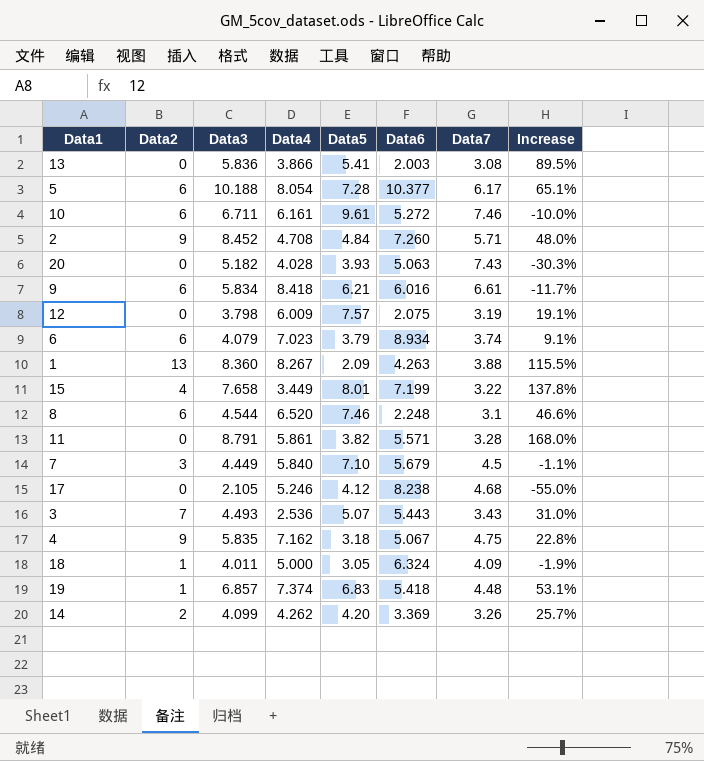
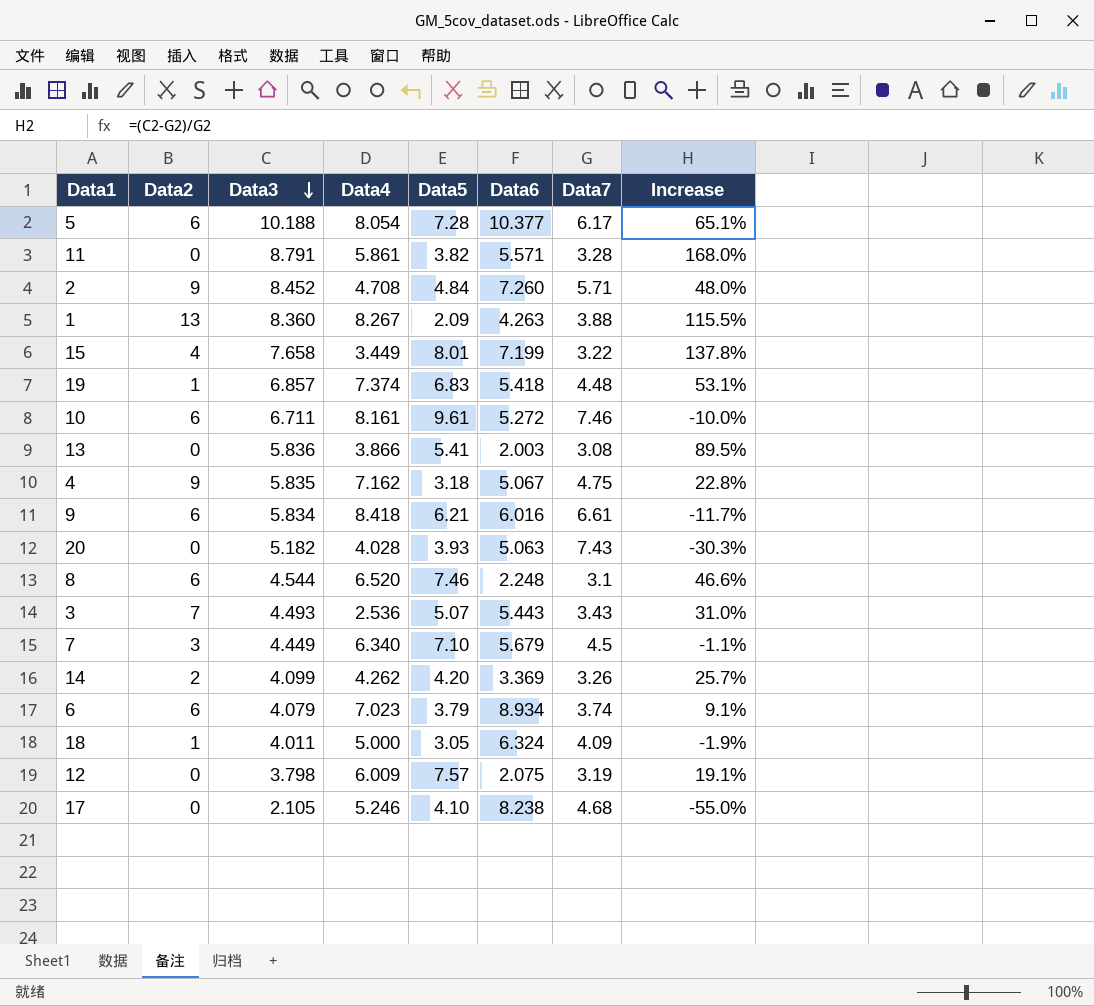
row order: none -> Data3 descending
10 | Data4: 6.161 -> 8.161
7 | Data4: 5.840 -> 6.340
17 | Data5: 4.12 -> 4.10

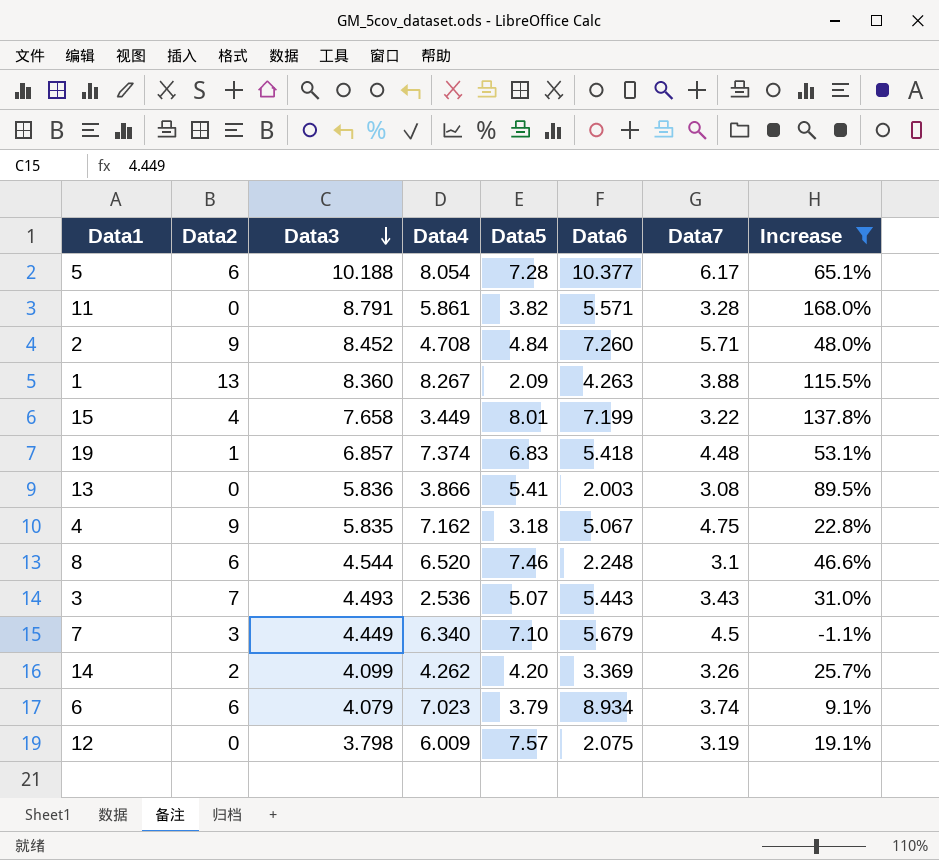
filter: none -> Increase >= -1.1%

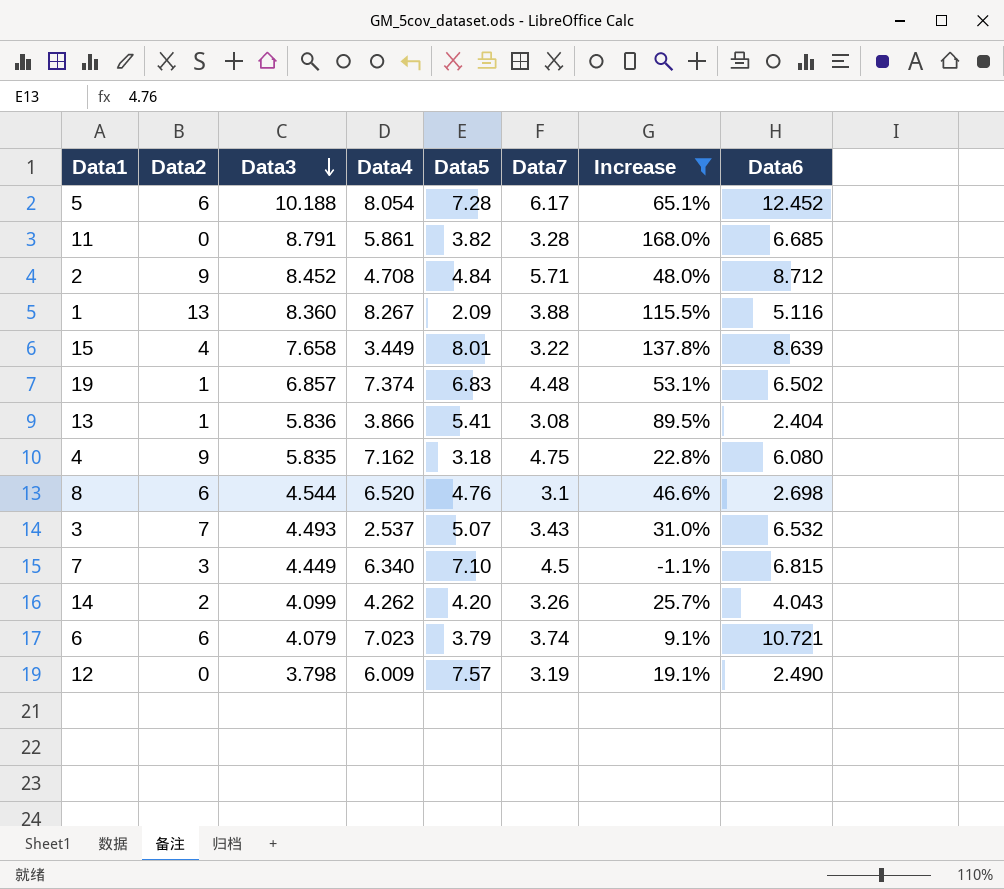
column Data6 | position: 6 -> 8
5 | Data6: 10.377 -> 12.452
11 | Data6: 5.571 -> 6.685
2 | Data6: 7.260 -> 8.712
1 | Data6: 4.263 -> 5.116
15 | Data6: 7.199 -> 8.639
19 | Data6: 5.418 -> 6.502
13 | Data2: 0 -> 1
13 | Data6: 2.003 -> 2.404
4 | Data6: 5.067 -> 6.080
8 | Data5: 7.46 -> 4.76
8 | Data6: 2.248 -> 2.698
3 | Data4: 2.536 -> 2.537
3 | Data6: 5.443 -> 6.532
7 | Data6: 5.679 -> 6.815
14 | Data6: 3.369 -> 4.043
6 | Data6: 8.934 -> 10.721
12 | Data6: 2.075 -> 2.490

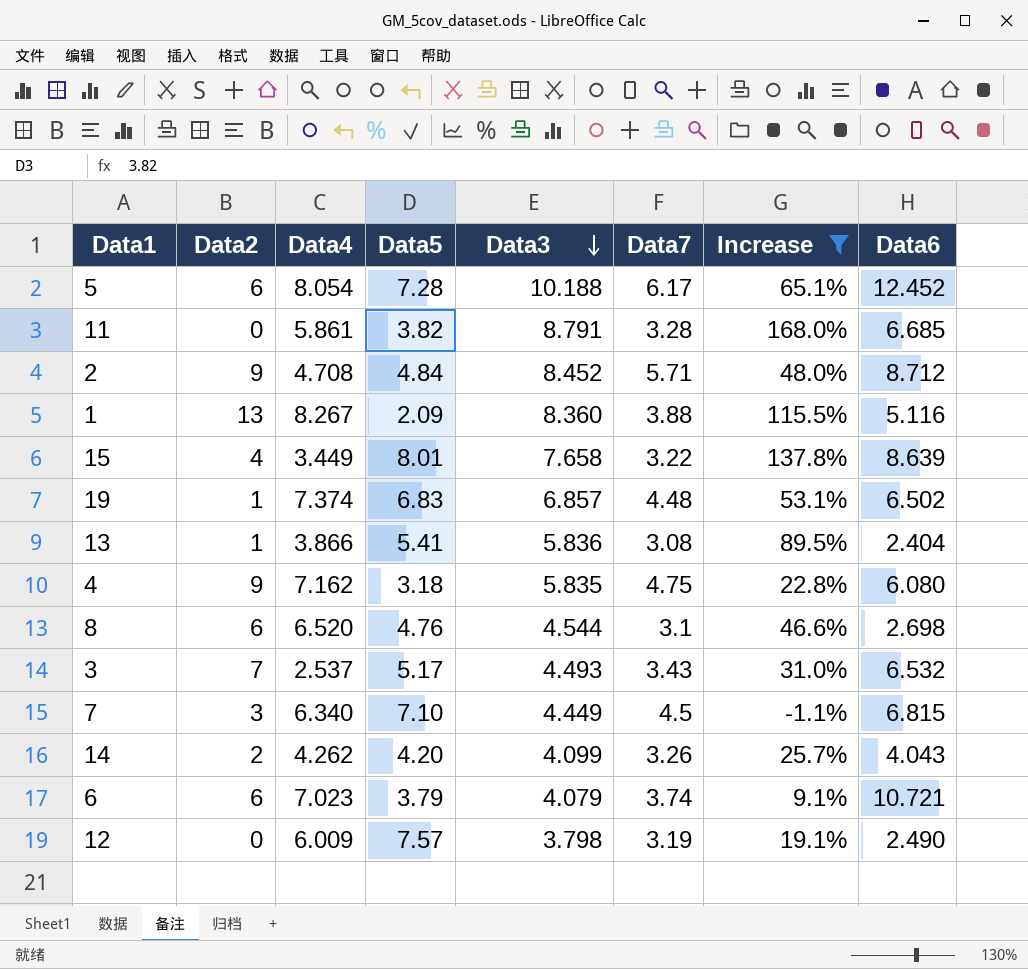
column Data3 | position: 3 -> 5
3 | Data5: 5.07 -> 5.17

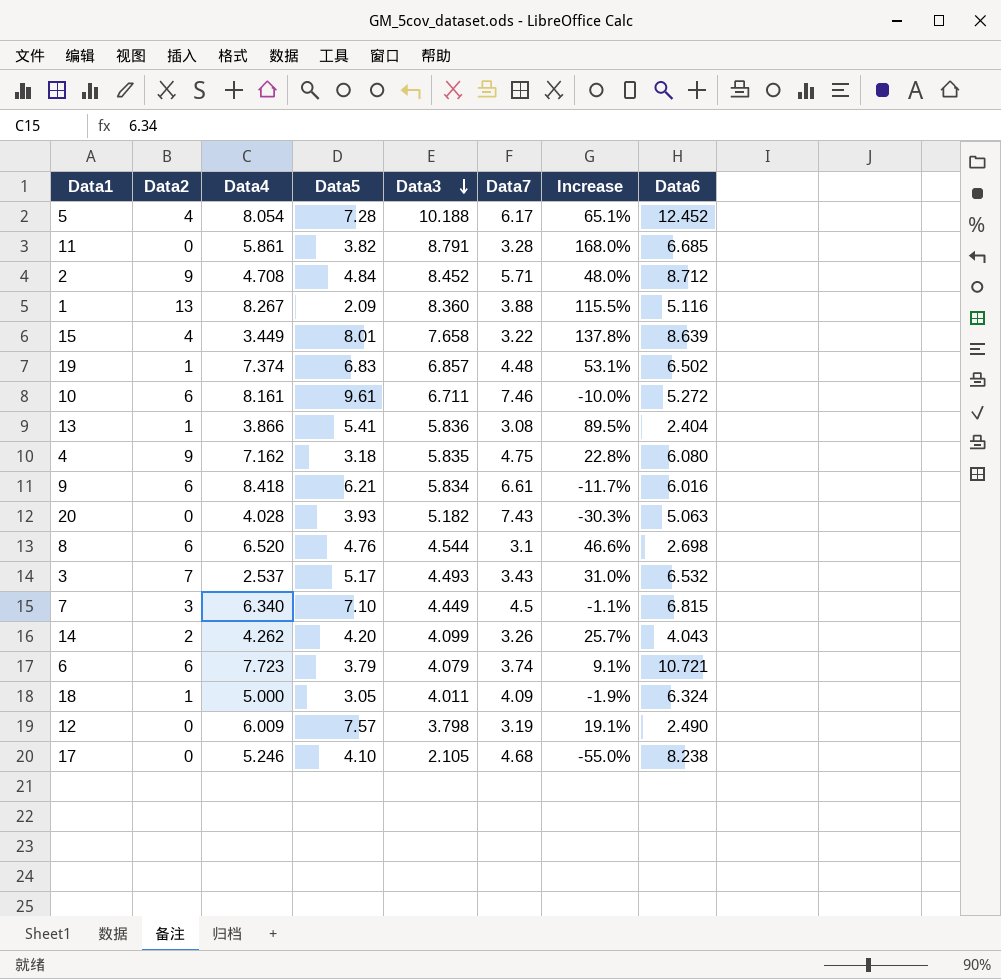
filter: Increase >= -1.1% -> none
5 | Data2: 6 -> 4
6 | Data4: 7.023 -> 7.723

